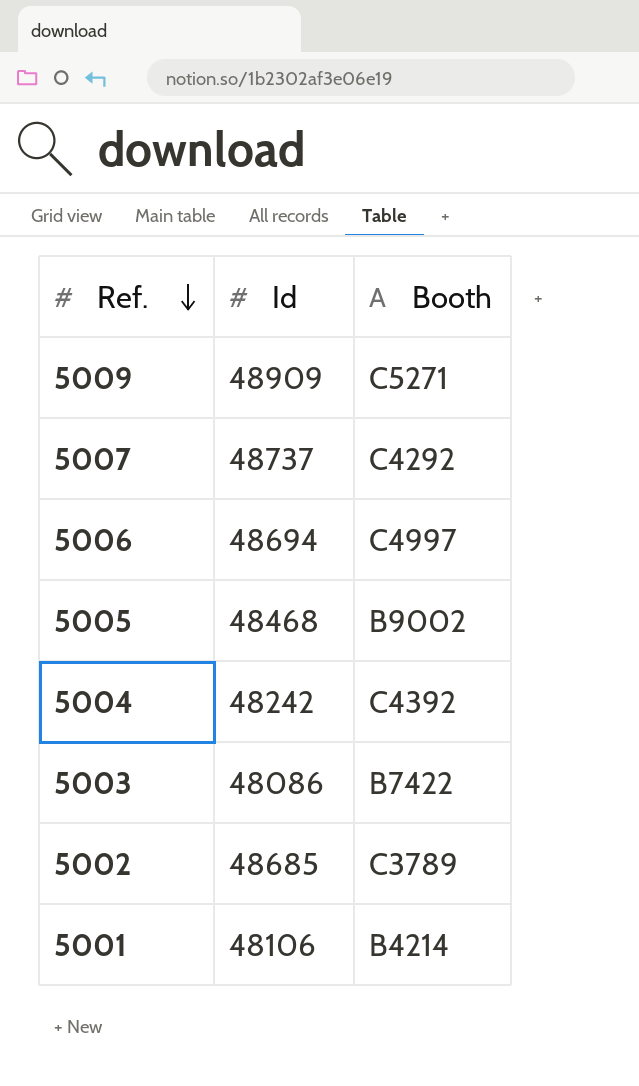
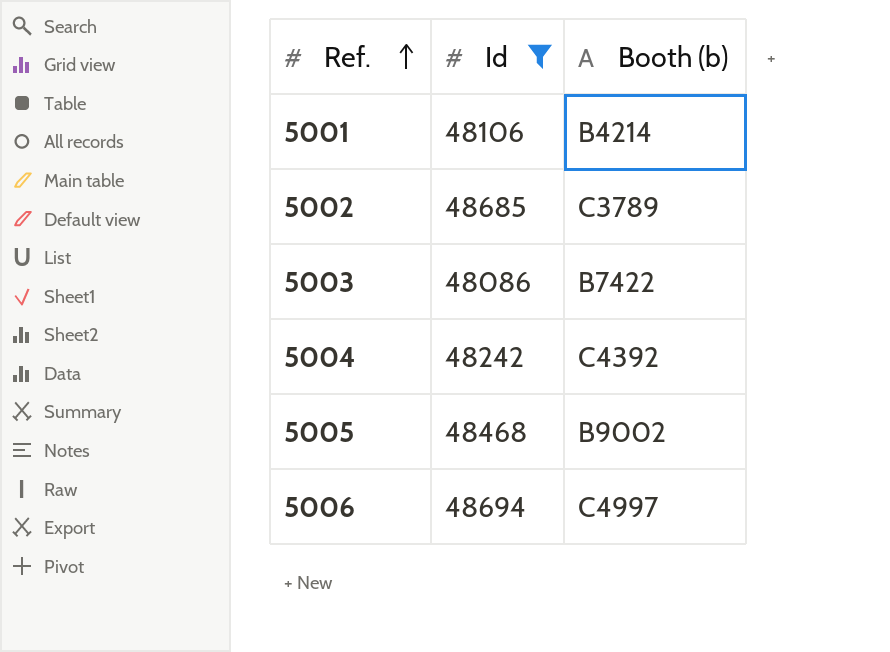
filter: none -> Id <= 48694
row order: Ref. descending -> Ref. ascending
column name: Booth -> Booth (b)

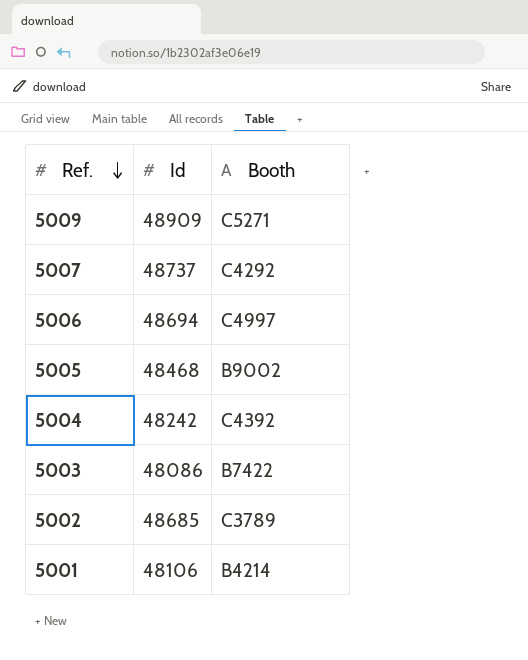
filter: Id <= 48694 -> none
row order: Ref. ascending -> Ref. descending
column name: Booth (b) -> Booth

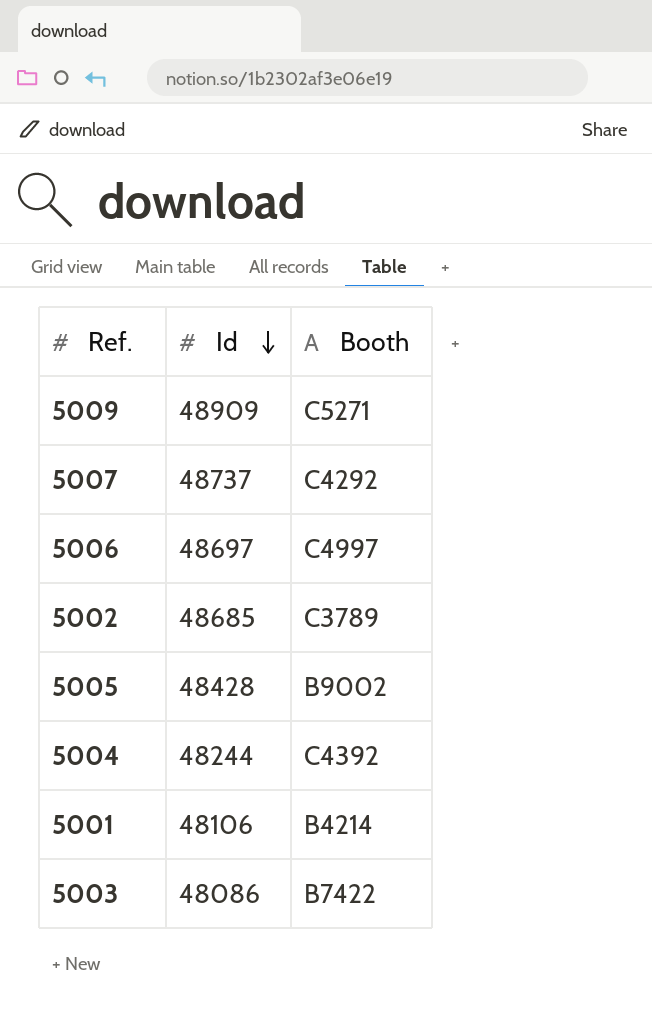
row order: Ref. descending -> Id descending
5006 | Id: 48694 -> 48697
5005 | Id: 48468 -> 48428
5004 | Id: 48242 -> 48244

